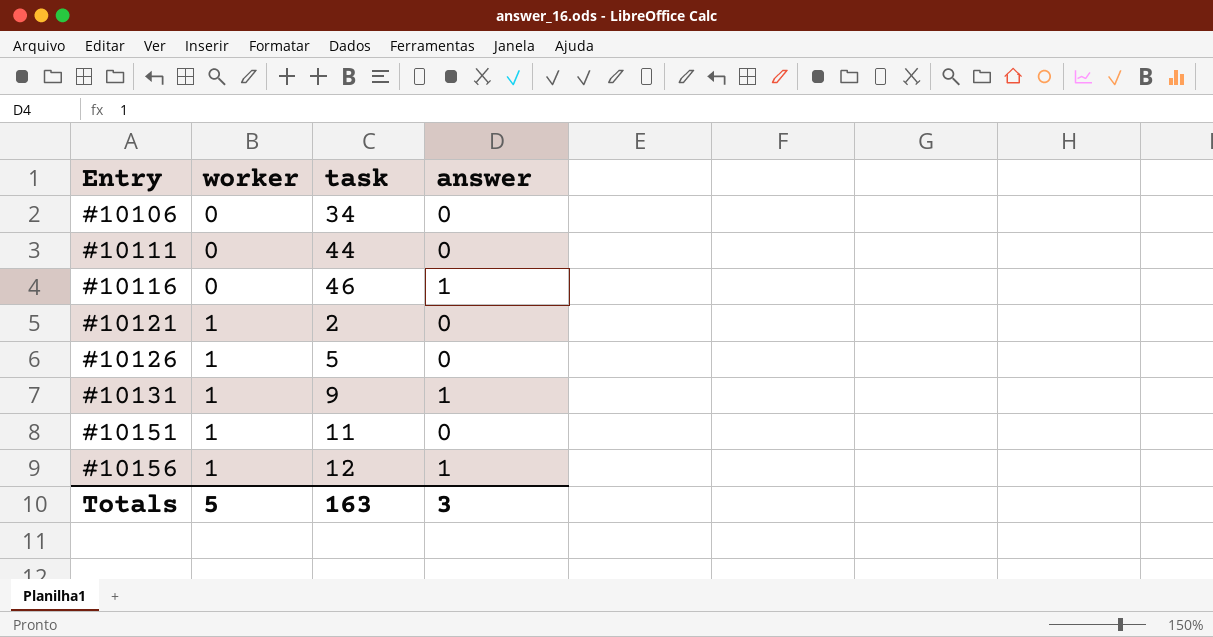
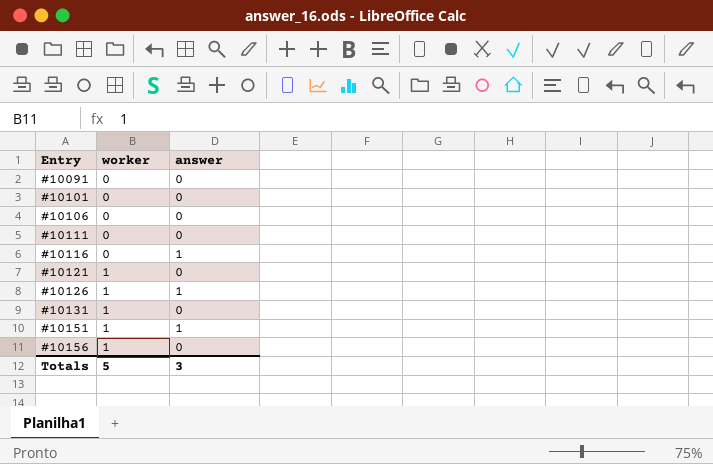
column task | position: 3 -> none
row #10091: none -> 0 | 0
row #10101: none -> 0 | 0
#10126 | answer: 0 -> 1
#10131 | answer: 1 -> 0
#10151 | answer: 0 -> 1
#10156 | answer: 1 -> 0

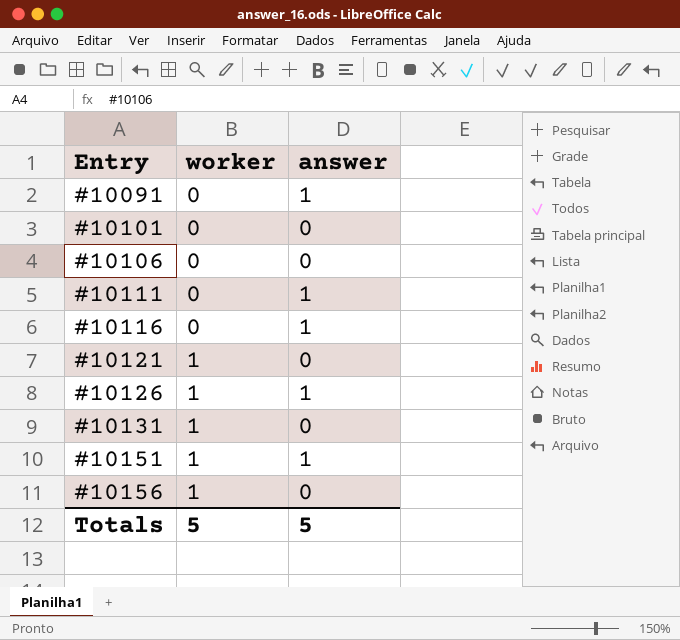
#10091 | answer: 0 -> 1
#10111 | answer: 0 -> 1
Totals | answer: 3 -> 5

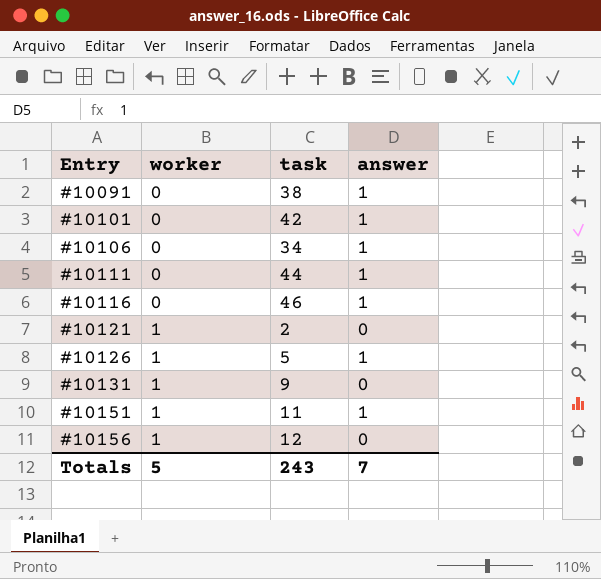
column task | position: none -> 3
#10101 | answer: 0 -> 1
#10106 | answer: 0 -> 1
Totals | answer: 5 -> 7

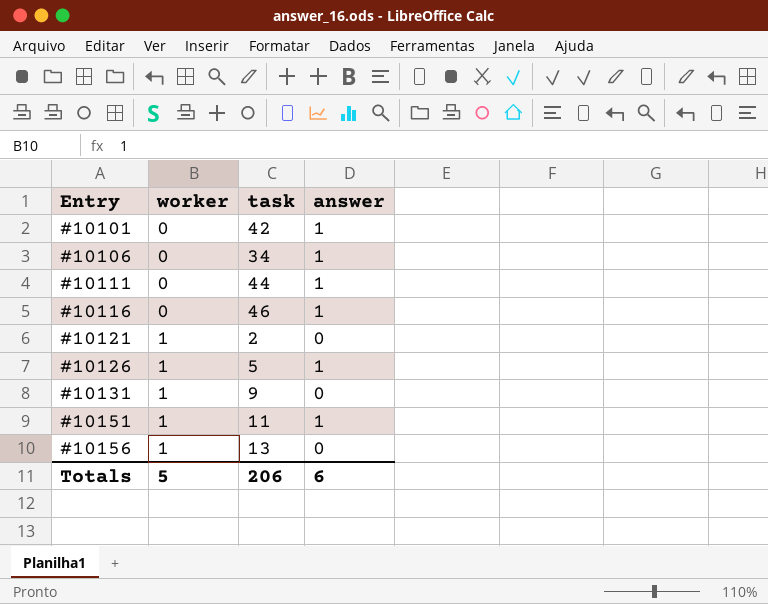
row #10091: 0 | 38 | 1 -> none
#10156 | task: 12 -> 13
Totals | task: 243 -> 206
Totals | answer: 7 -> 6

